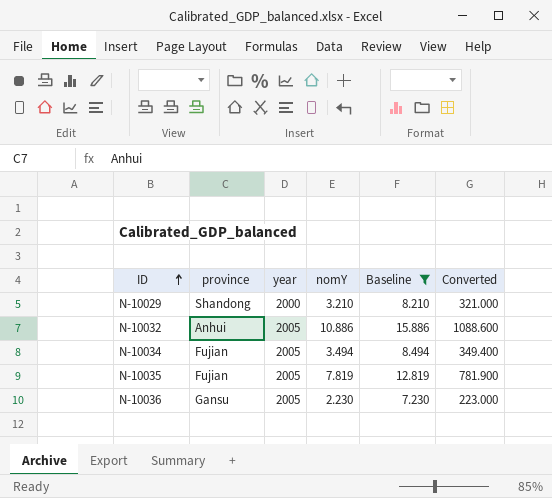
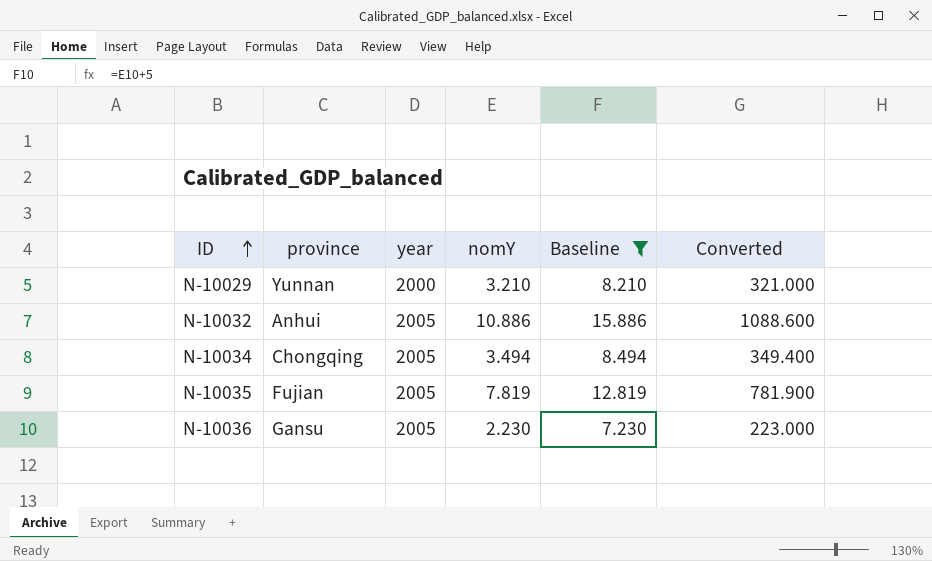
N-10029 | province: Shandong -> Yunnan
N-10034 | province: Fujian -> Chongqing

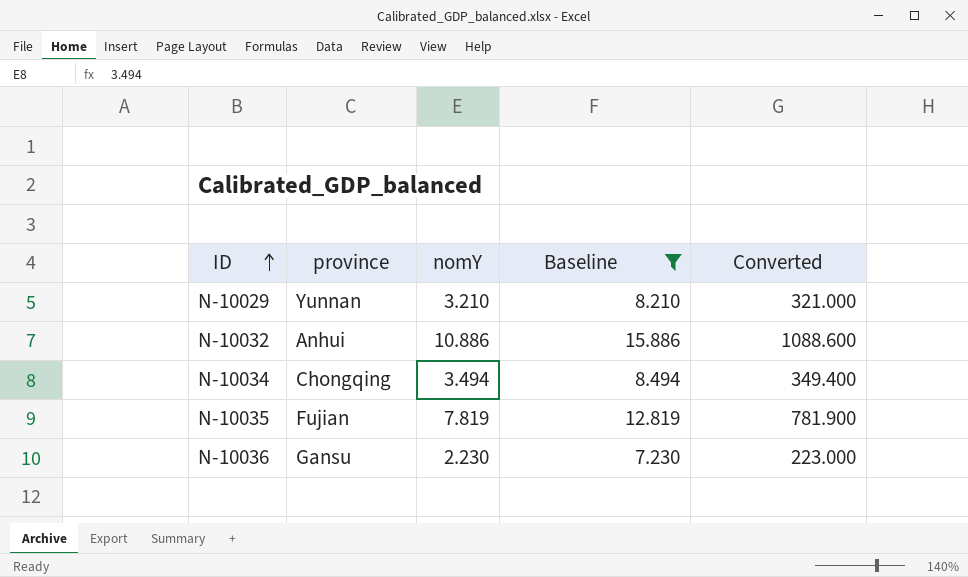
column year | position: 3 -> none

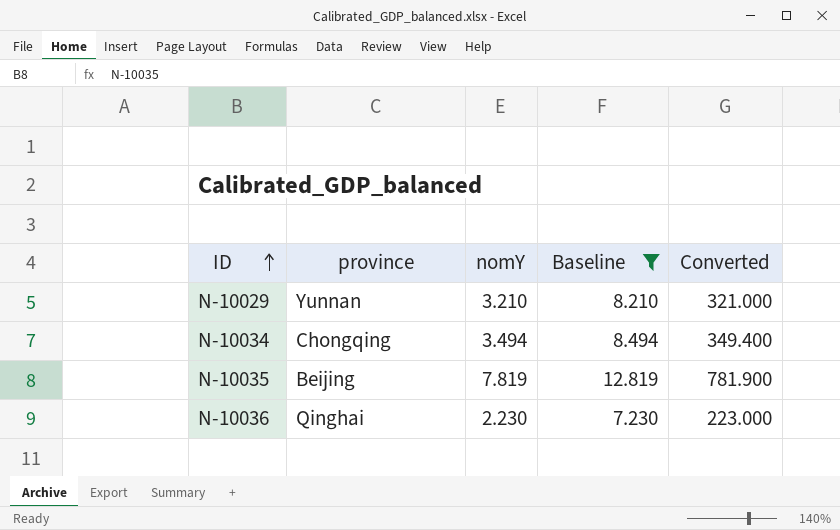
row N-10032: Anhui | 10.886 | 15.886 | 1088.600 -> none
N-10035 | province: Fujian -> Beijing
N-10036 | province: Gansu -> Qinghai

